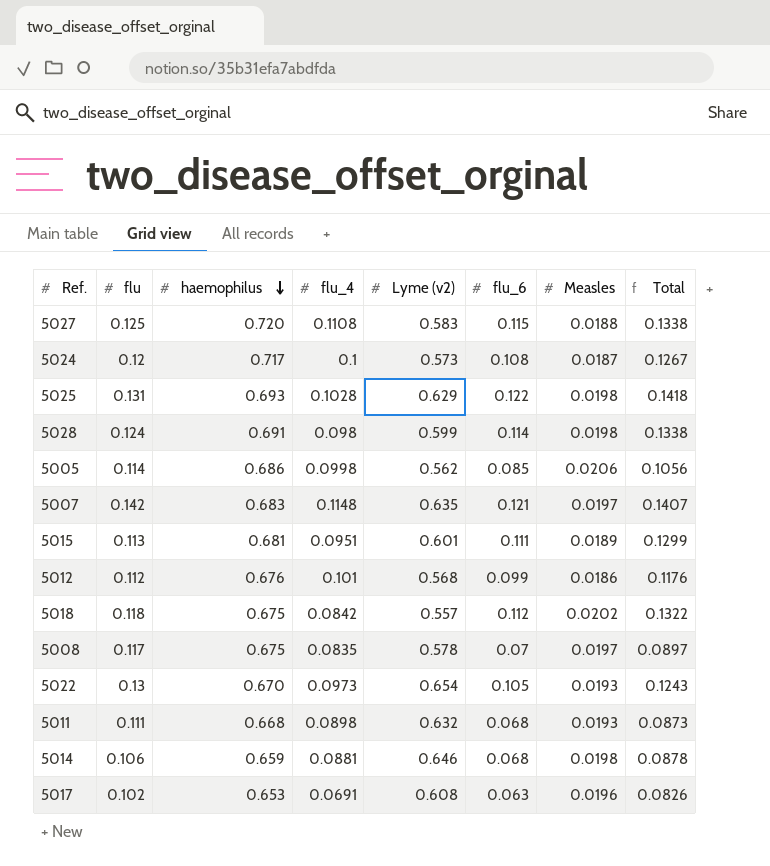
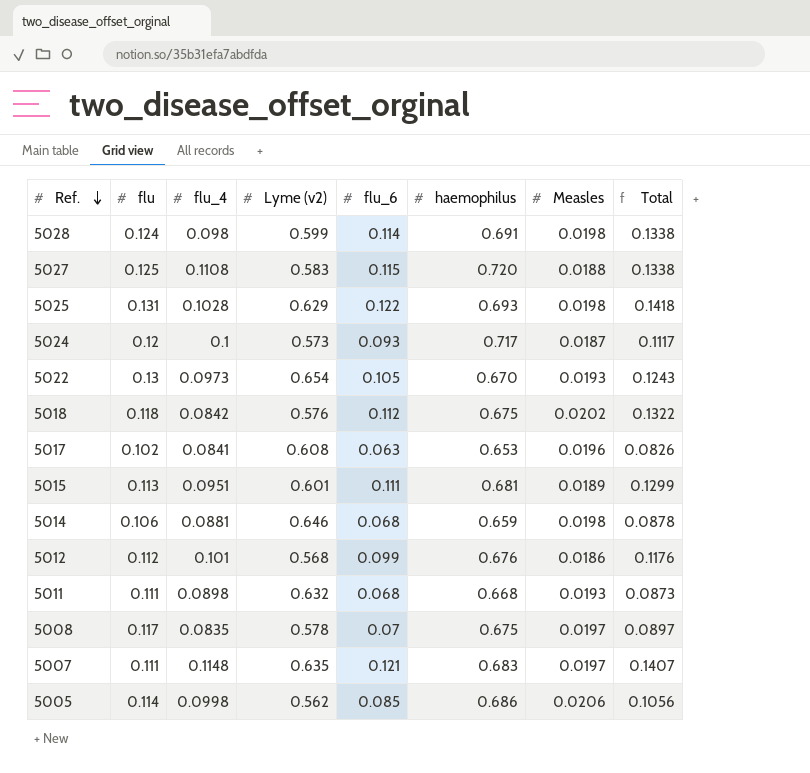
row order: haemophilus descending -> Ref. descending
column haemophilus | position: 3 -> 6
5024 | flu_6: 0.108 -> 0.093
5024 | Total: 0.1267 -> 0.1117
5018 | Lyme (v2): 0.557 -> 0.576
5017 | flu_4: 0.0691 -> 0.0841
5007 | flu: 0.142 -> 0.111

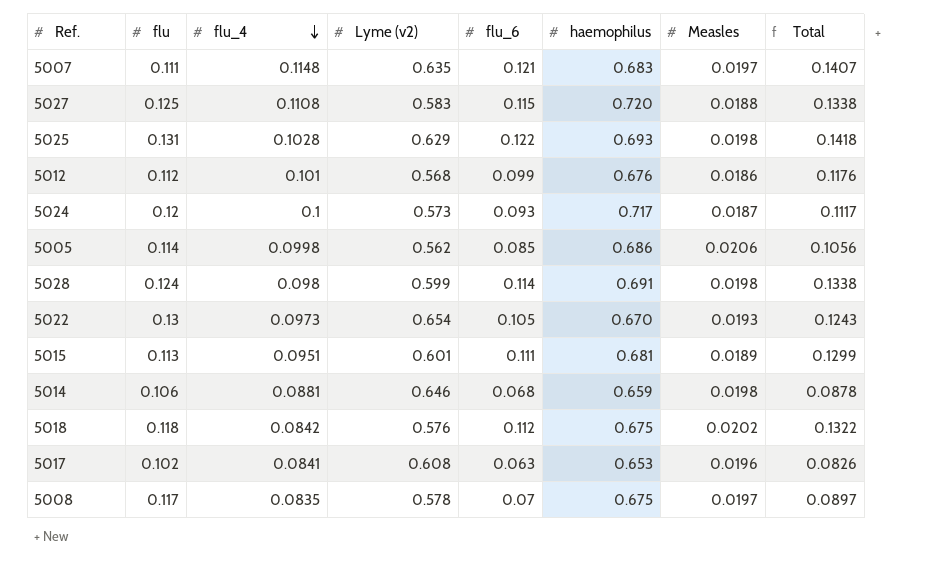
row order: Ref. descending -> flu_4 descending
row 5011: 0.111 | 0.0898 | 0.632 | 0.068 | 0.668 | 0.0193 | 0.0873 -> none

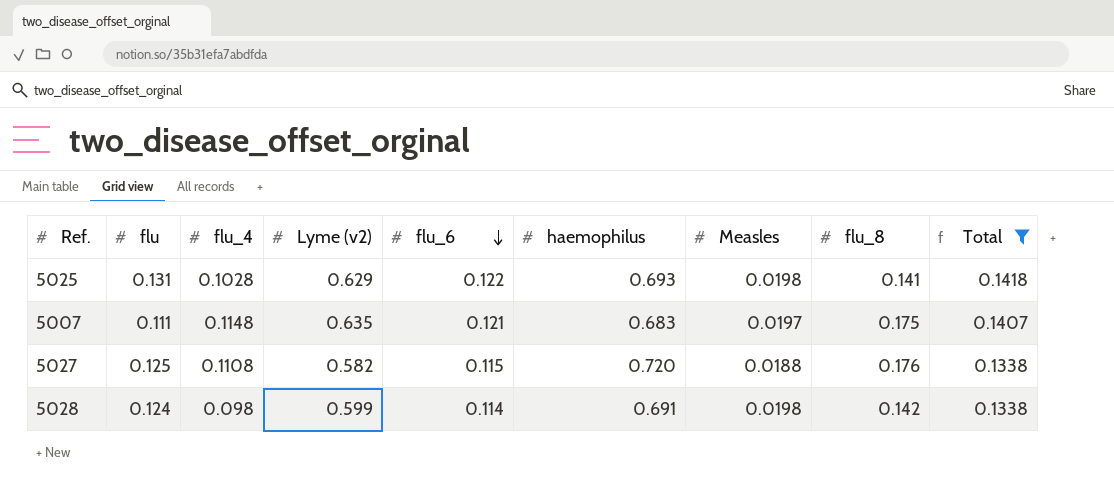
filter: none -> Total >= 0.1338
row order: flu_4 descending -> flu_6 descending
column flu_8 | position: none -> 8
5027 | Lyme (v2): 0.583 -> 0.582

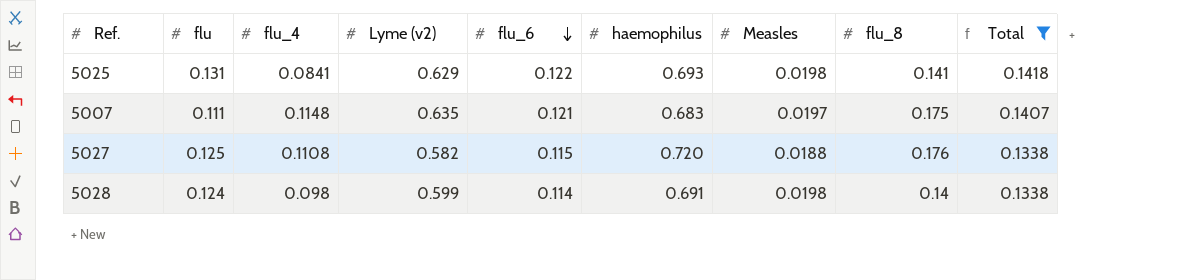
5025 | flu_4: 0.1028 -> 0.0841
5028 | flu_8: 0.142 -> 0.14

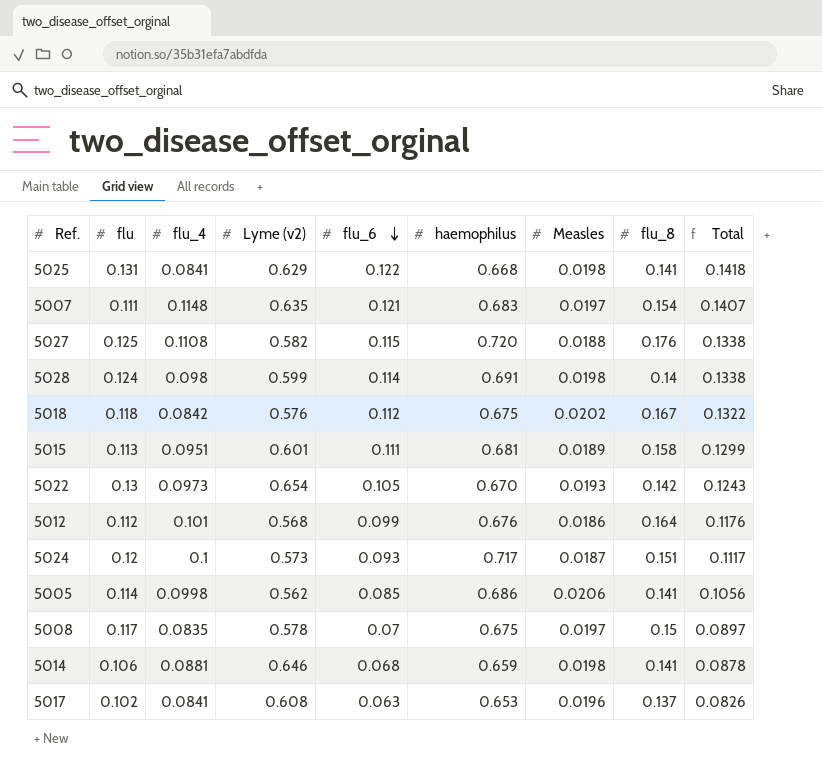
filter: Total >= 0.1338 -> none
5025 | haemophilus: 0.693 -> 0.668
5007 | flu_8: 0.175 -> 0.154

